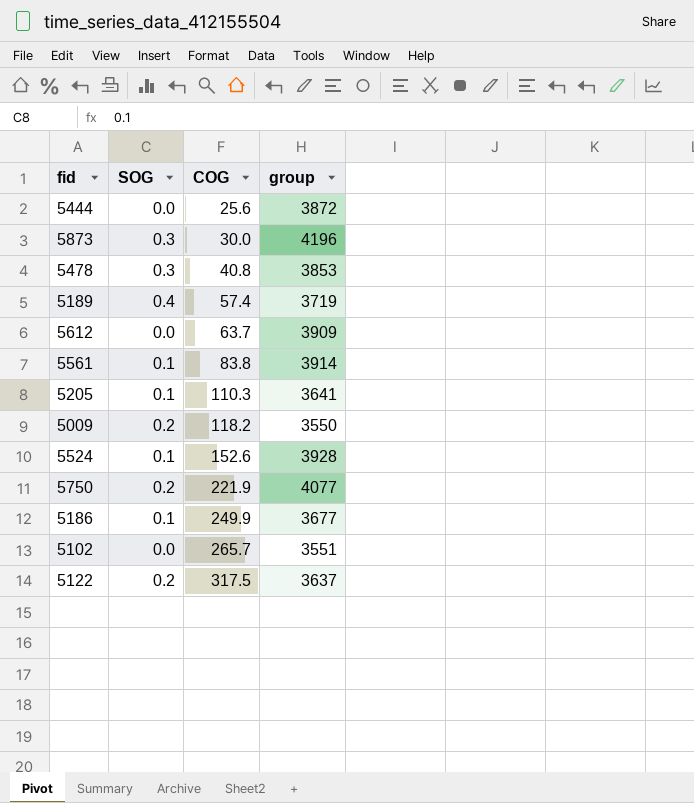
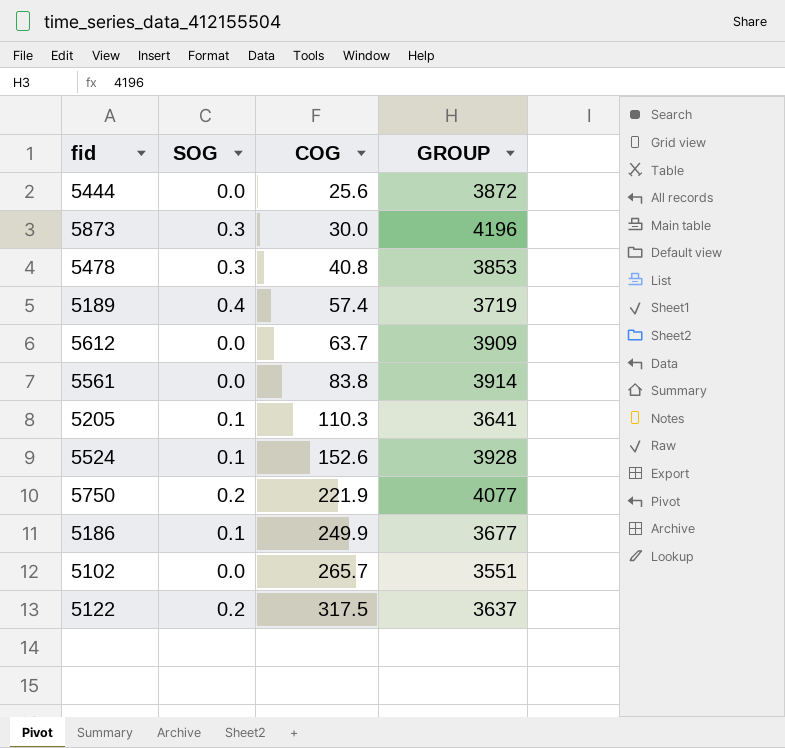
column name: group -> GROUP
row 5009: 0.2 | 118.2 | 3550 -> none
5561 | SOG: 0.1 -> 0.0

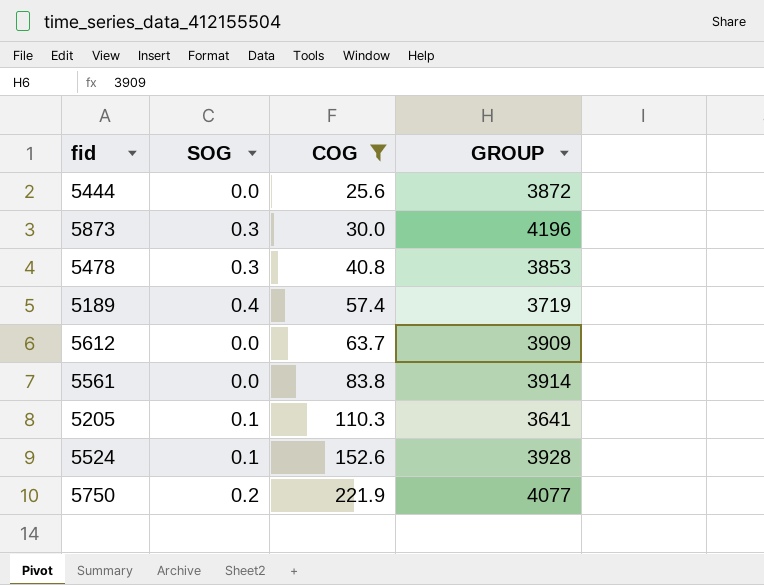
filter: none -> COG <= 221.9

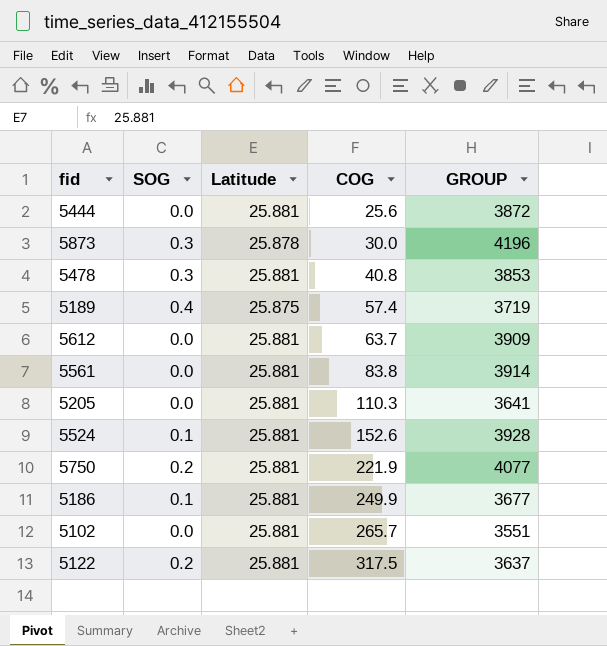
filter: COG <= 221.9 -> none
column Latitude | position: none -> 3
5205 | SOG: 0.1 -> 0.0

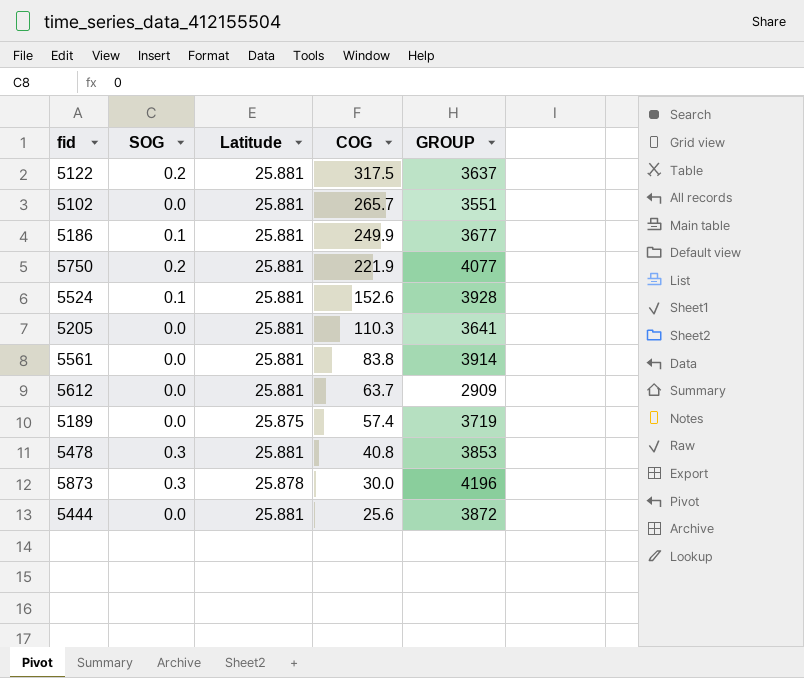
row order: COG ascending -> COG descending
5612 | GROUP: 3909 -> 2909
5189 | SOG: 0.4 -> 0.0

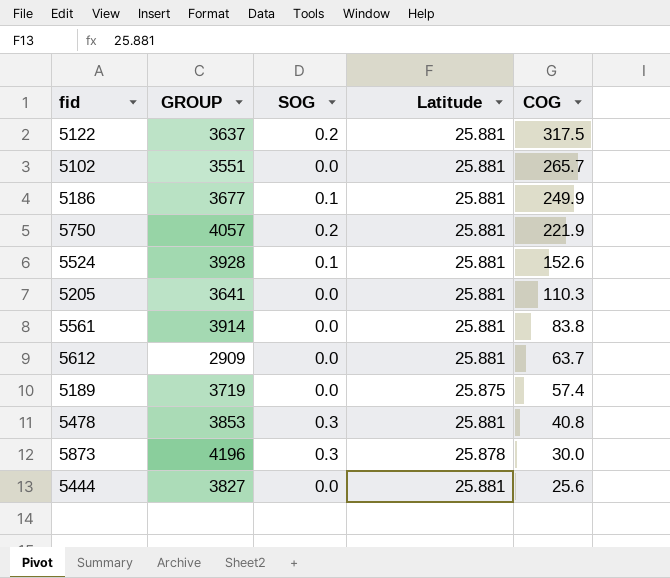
column GROUP | position: 5 -> 2
5750 | GROUP: 4077 -> 4057
5444 | GROUP: 3872 -> 3827

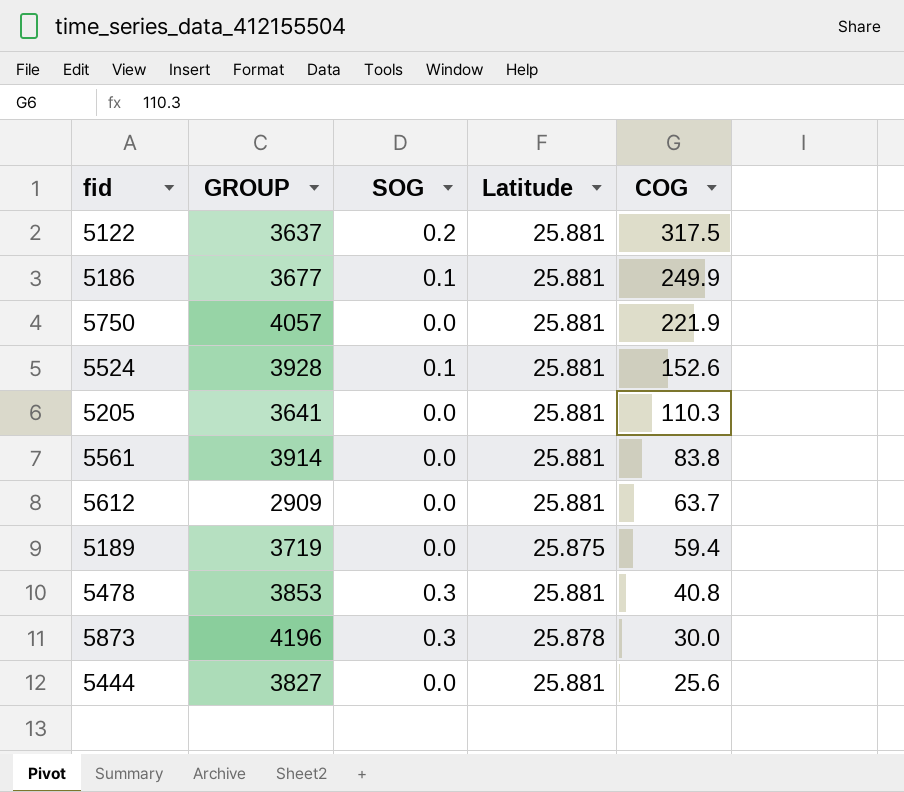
row 5102: 3551 | 0.0 | 25.881 | 265.7 -> none
5750 | SOG: 0.2 -> 0.0
5189 | COG: 57.4 -> 59.4

